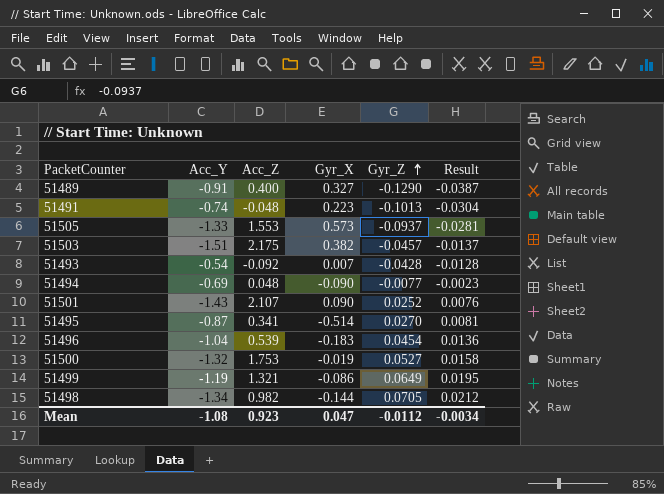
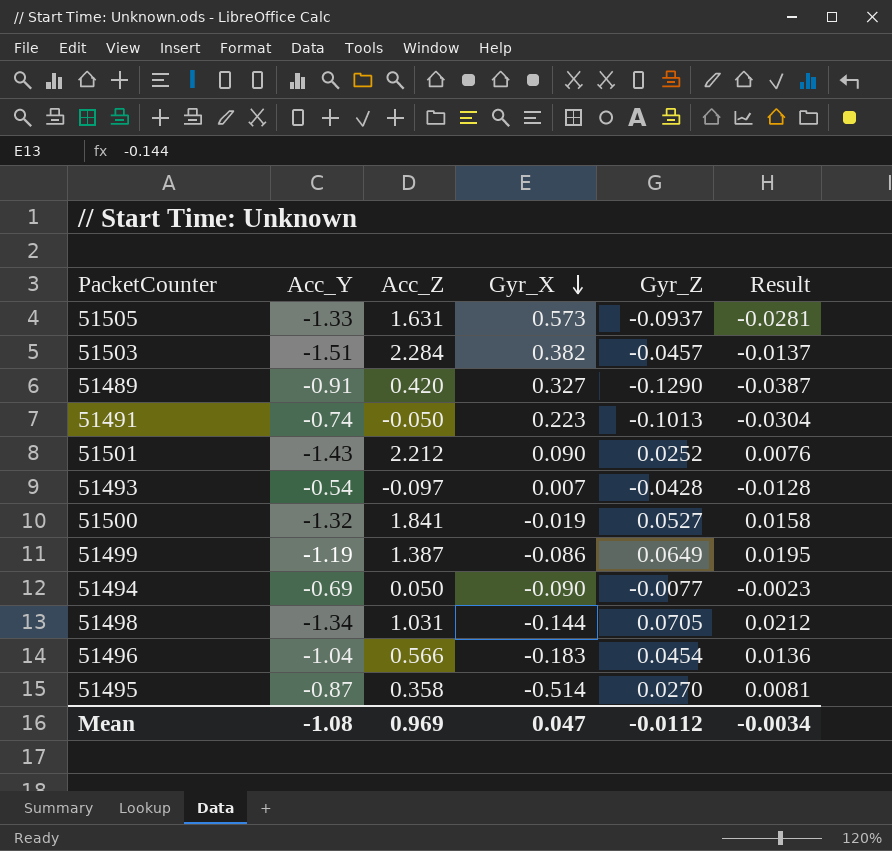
row order: Gyr_Z ascending -> Gyr_X descending
51505 | Acc_Z: 1.553 -> 1.631
51503 | Acc_Z: 2.175 -> 2.284
51489 | Acc_Z: 0.400 -> 0.420
51491 | Acc_Z: -0.048 -> -0.050
51501 | Acc_Z: 2.107 -> 2.212
51493 | Acc_Z: -0.092 -> -0.097
51500 | Acc_Z: 1.753 -> 1.841
51499 | Acc_Z: 1.321 -> 1.387
51494 | Acc_Z: 0.048 -> 0.050
51498 | Acc_Z: 0.982 -> 1.031
51496 | Acc_Z: 0.539 -> 0.566
51495 | Acc_Z: 0.341 -> 0.358
Mean | Acc_Z: 0.923 -> 0.969

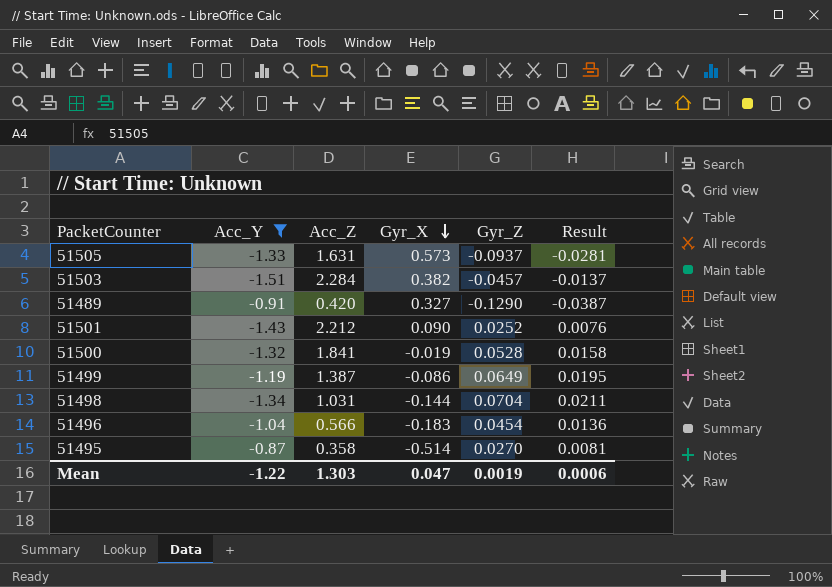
filter: none -> Acc_Y <= -0.87
51500 | Gyr_Z: 0.0527 -> 0.0528
51498 | Gyr_Z: 0.0705 -> 0.0704
51498 | Result: 0.0212 -> 0.0211
Mean | Acc_Y: -1.08 -> -1.22
Mean | Acc_Z: 0.969 -> 1.303
Mean | Gyr_Z: -0.0112 -> 0.0019
Mean | Result: -0.0034 -> 0.0006

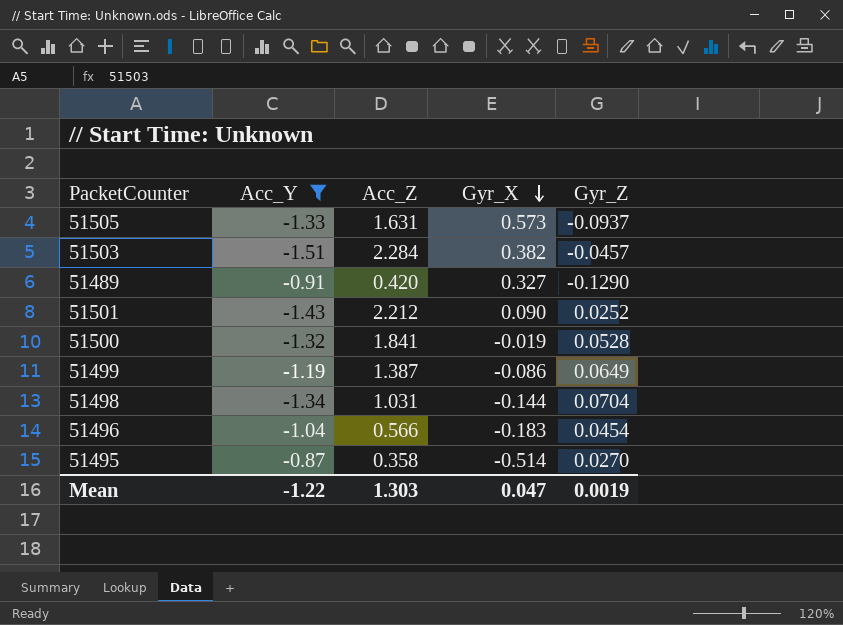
column Result | formula: [Gyr_Z] * 0.3 -> none

